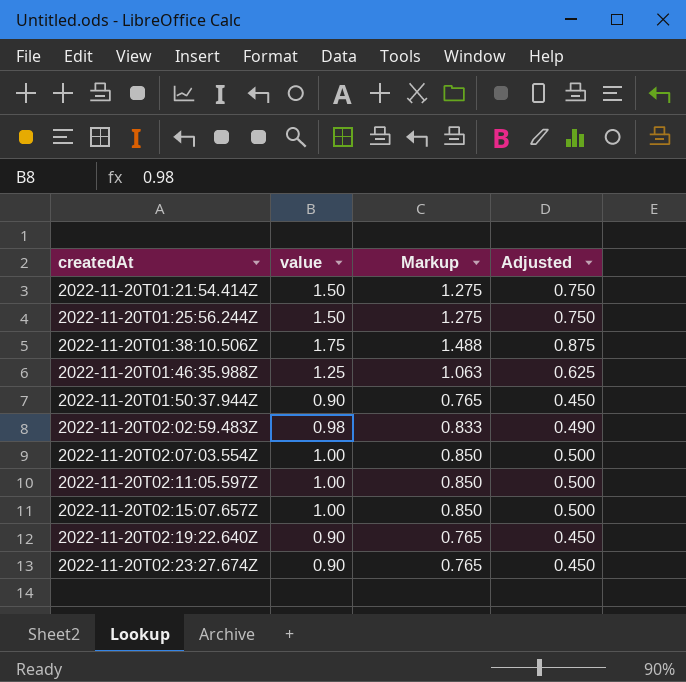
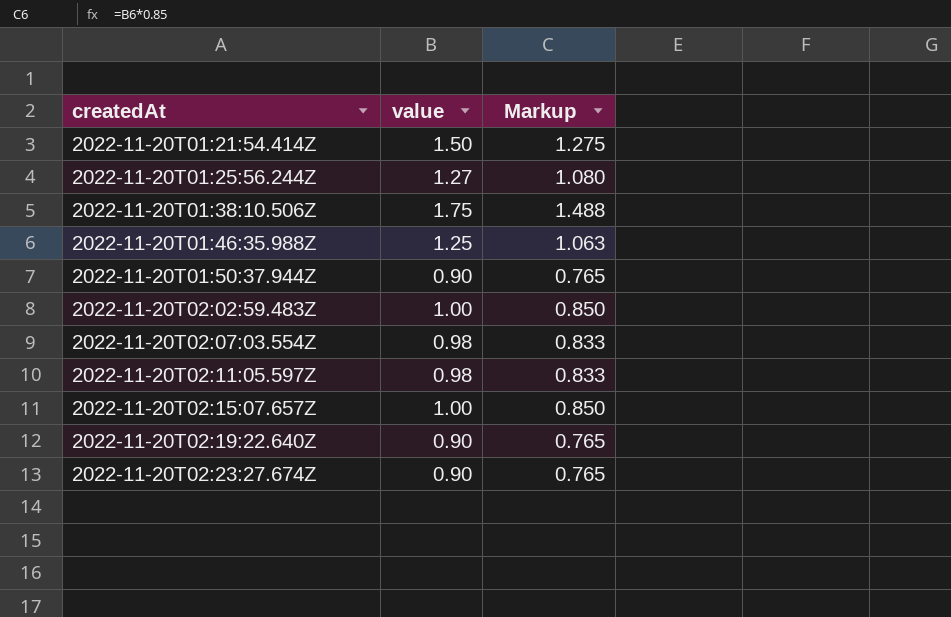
column Adjusted | formula: [value] * 0.5 -> none
2022-11-20T01:25:56.244Z | value: 1.50 -> 1.27
2022-11-20T01:25:56.244Z | Markup: 1.275 -> 1.080
2022-11-20T02:02:59.483Z | value: 0.98 -> 1.00
2022-11-20T02:02:59.483Z | Markup: 0.833 -> 0.850
2022-11-20T02:07:03.554Z | value: 1.00 -> 0.98
2022-11-20T02:07:03.554Z | Markup: 0.850 -> 0.833
2022-11-20T02:11:05.597Z | value: 1.00 -> 0.98
2022-11-20T02:11:05.597Z | Markup: 0.850 -> 0.833

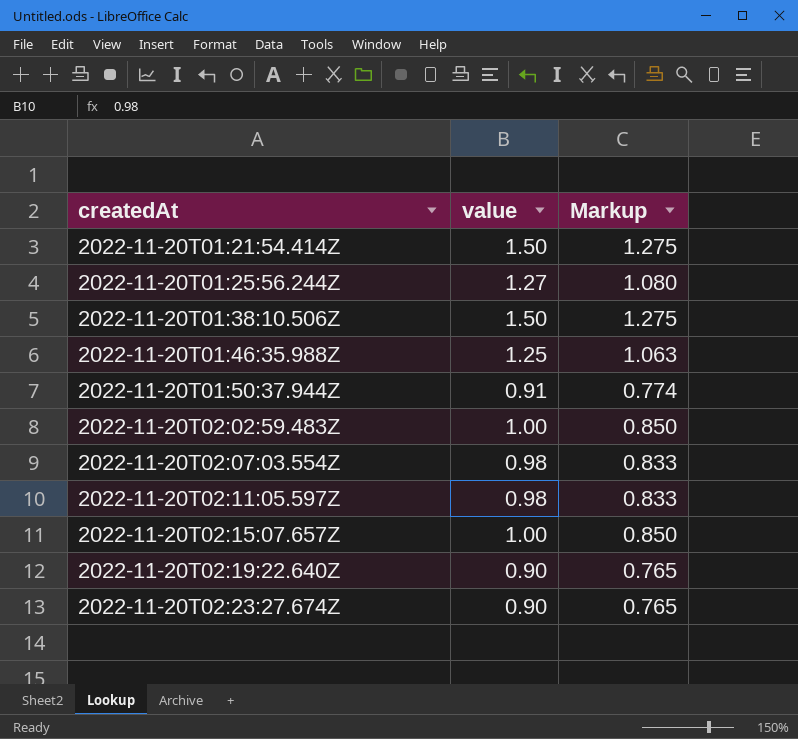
2022-11-20T01:38:10.506Z | value: 1.75 -> 1.50
2022-11-20T01:38:10.506Z | Markup: 1.488 -> 1.275
2022-11-20T01:50:37.944Z | value: 0.90 -> 0.91
2022-11-20T01:50:37.944Z | Markup: 0.765 -> 0.774

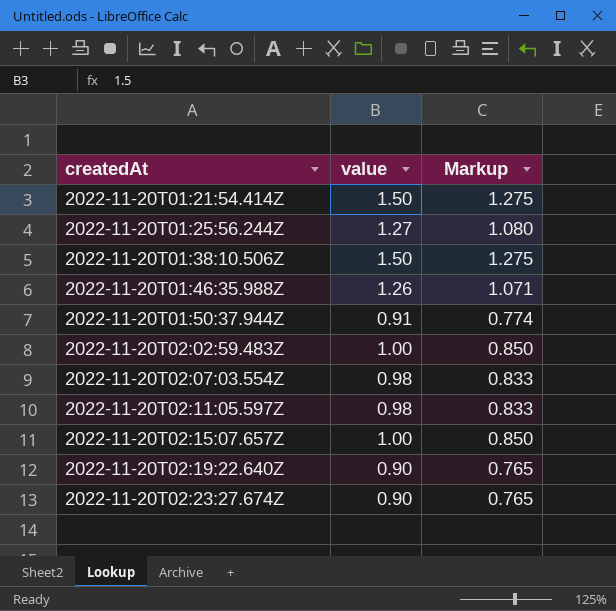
2022-11-20T01:46:35.988Z | value: 1.25 -> 1.26
2022-11-20T01:46:35.988Z | Markup: 1.063 -> 1.071

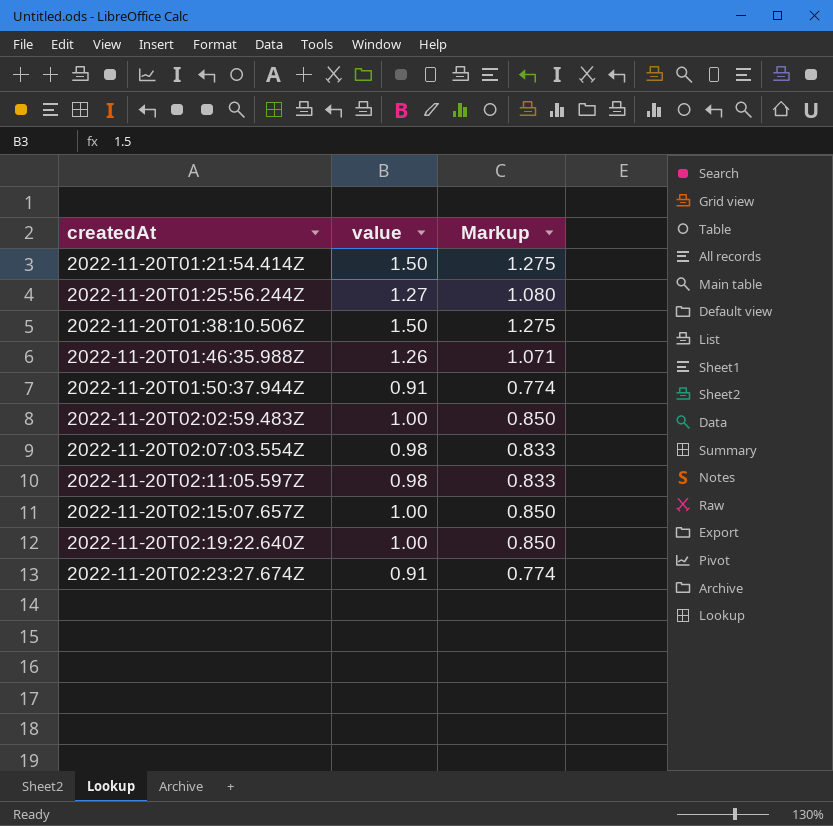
2022-11-20T02:19:22.640Z | value: 0.90 -> 1.00
2022-11-20T02:19:22.640Z | Markup: 0.765 -> 0.850
2022-11-20T02:23:27.674Z | value: 0.90 -> 0.91
2022-11-20T02:23:27.674Z | Markup: 0.765 -> 0.774

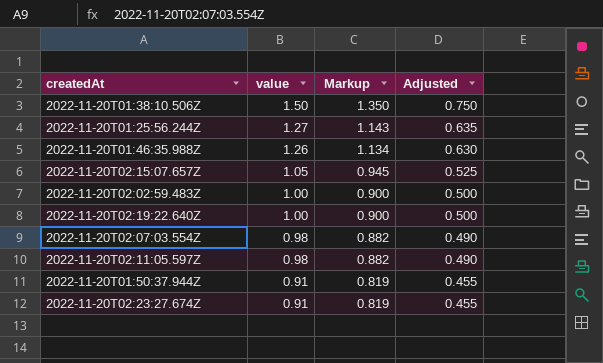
row order: createdAt ascending -> value descending
column Markup | formula: [value] * 0.85 -> [value] * 0.9
column Adjusted | formula: none -> [value] * 0.5
row 2022-11-20T01:21:54.414Z: 1.50 | 1.275 -> none
2022-11-20T02:15:07.657Z | value: 1.00 -> 1.05

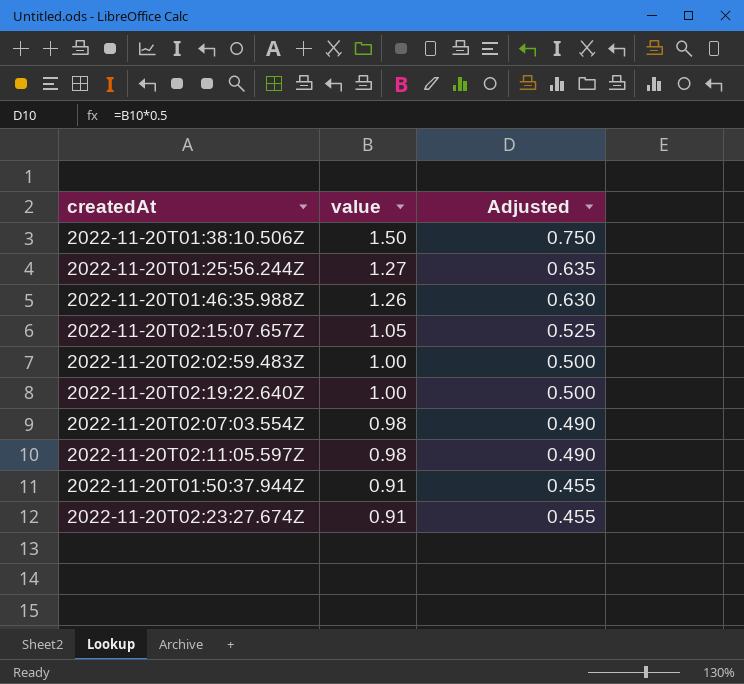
column Markup | formula: [value] * 0.9 -> none

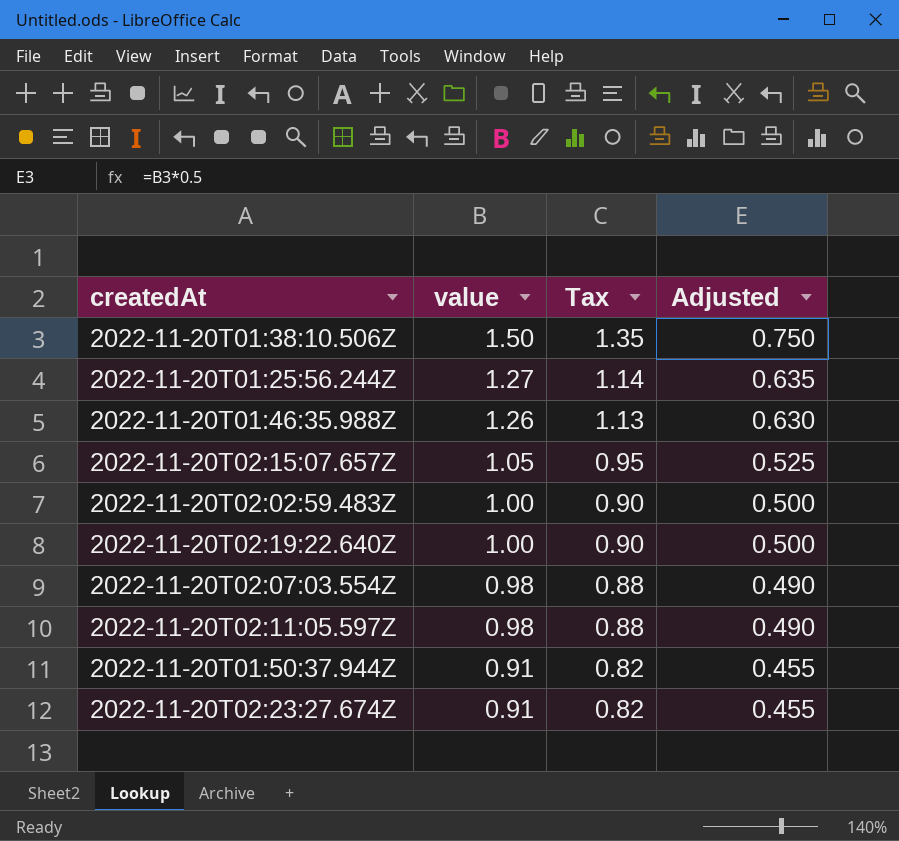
column Tax | formula: none -> [value] * 0.9

